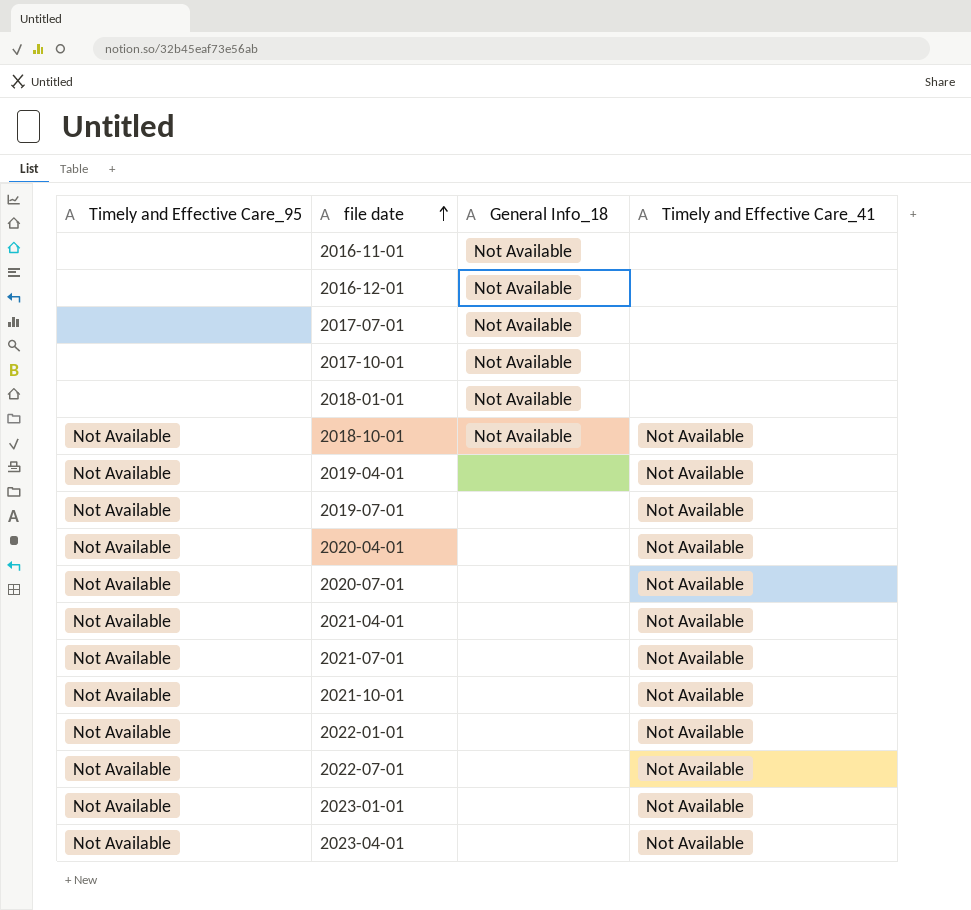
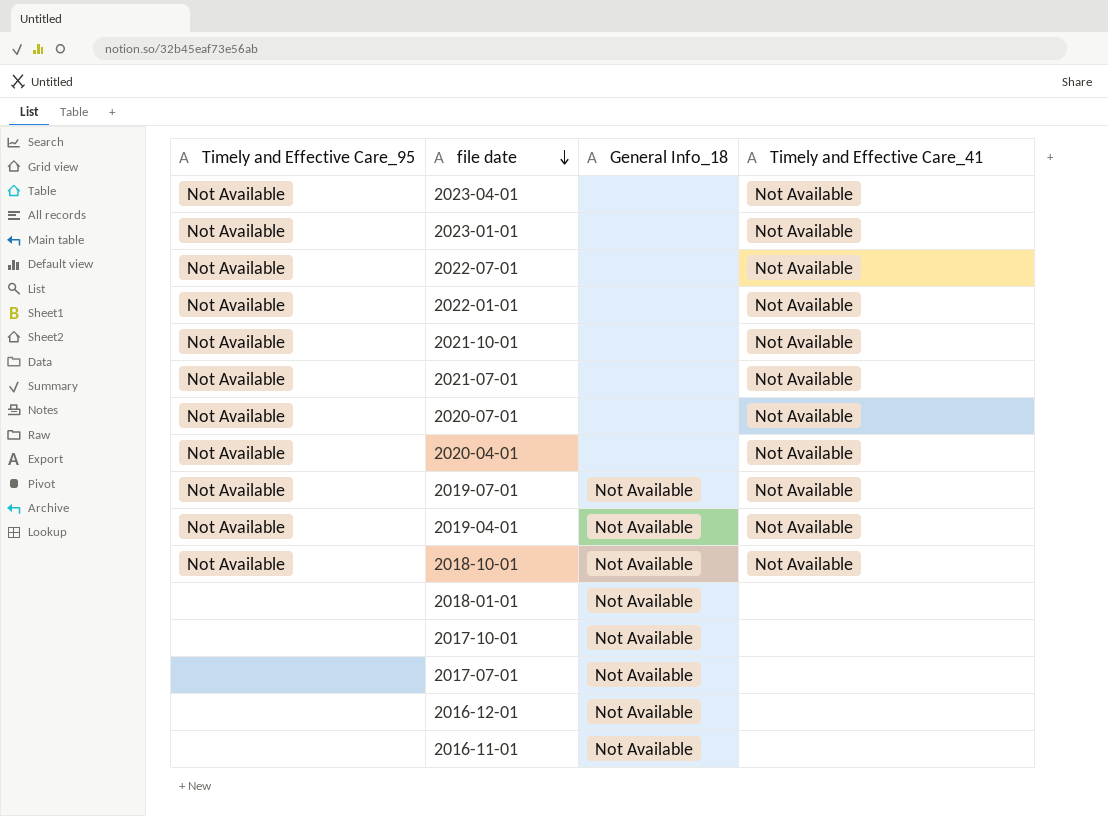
row order: file date ascending -> file date descending
row 2021-04-01: Not Available | none | Not Available -> none
2019-07-01 | General Info_18: none -> Not Available
2019-04-01 | General Info_18: none -> Not Available

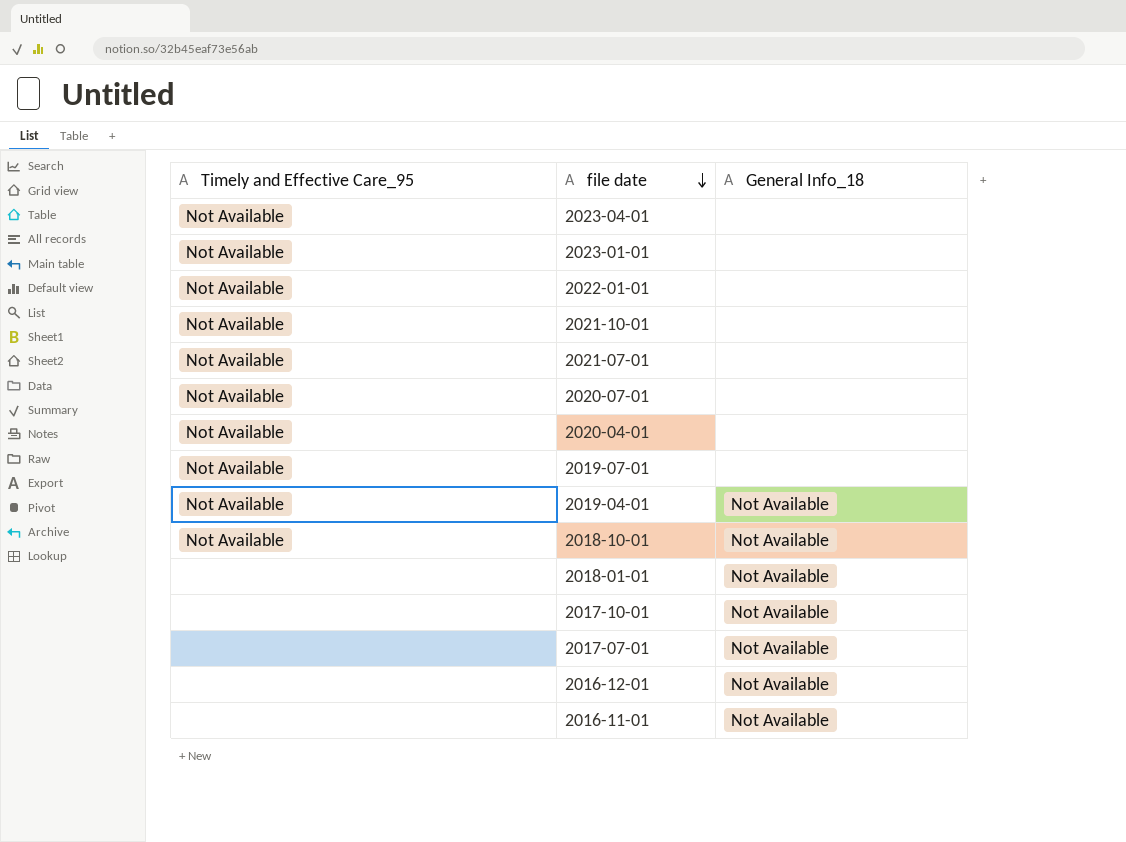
column Timely and Effective Care_41 | position: 4 -> none
row 2022-07-01: Not Available | none | Not Available -> none
2019-07-01 | General Info_18: Not Available -> none

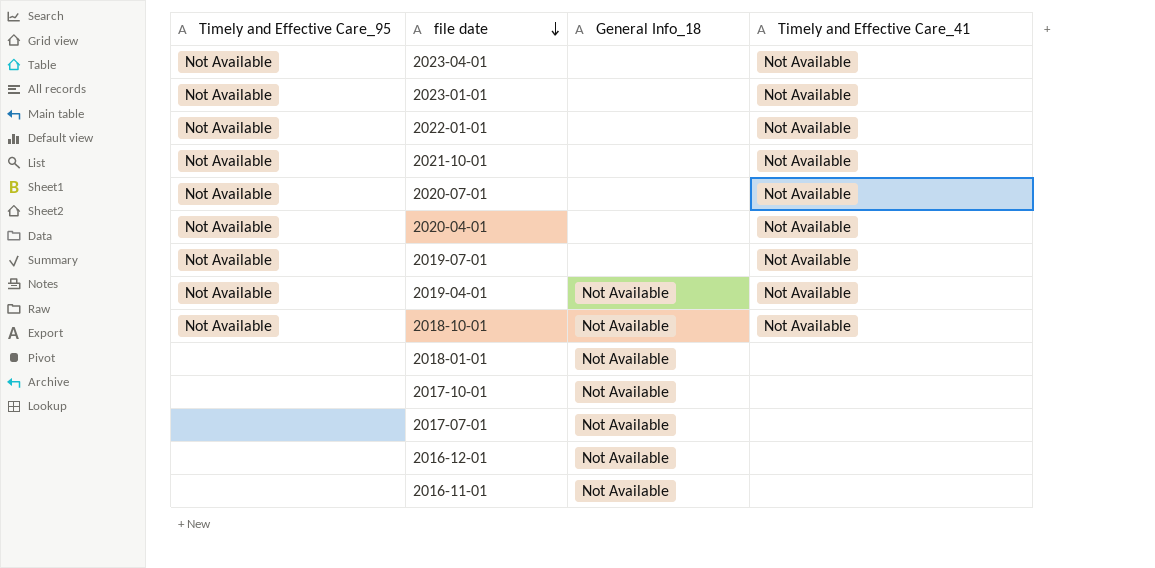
column Timely and Effective Care_41 | position: none -> 4
row 2021-07-01: Not Available | none -> none

